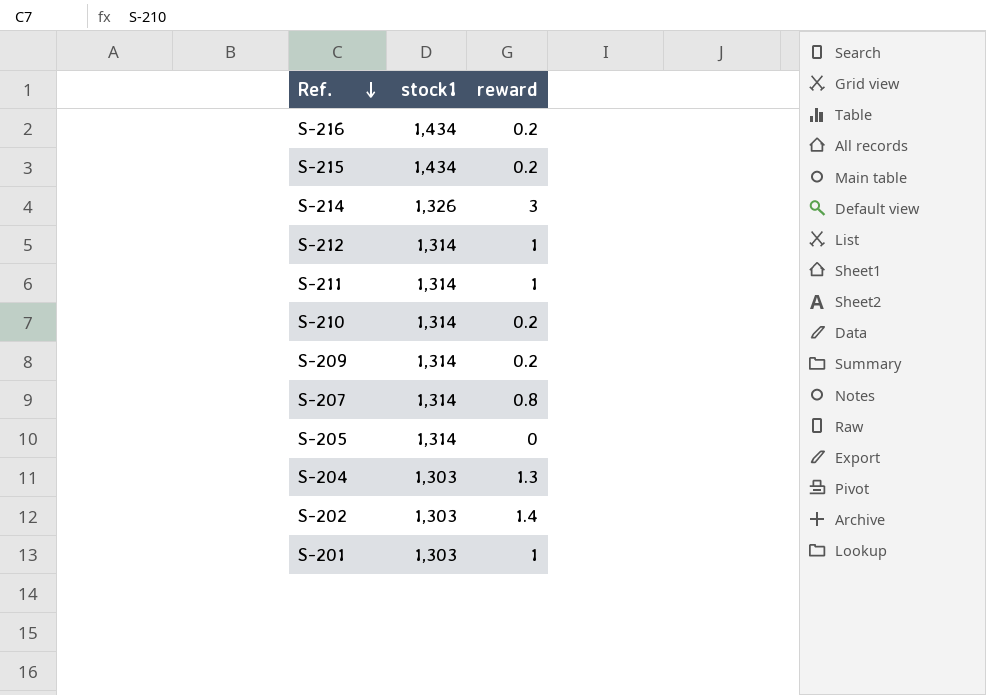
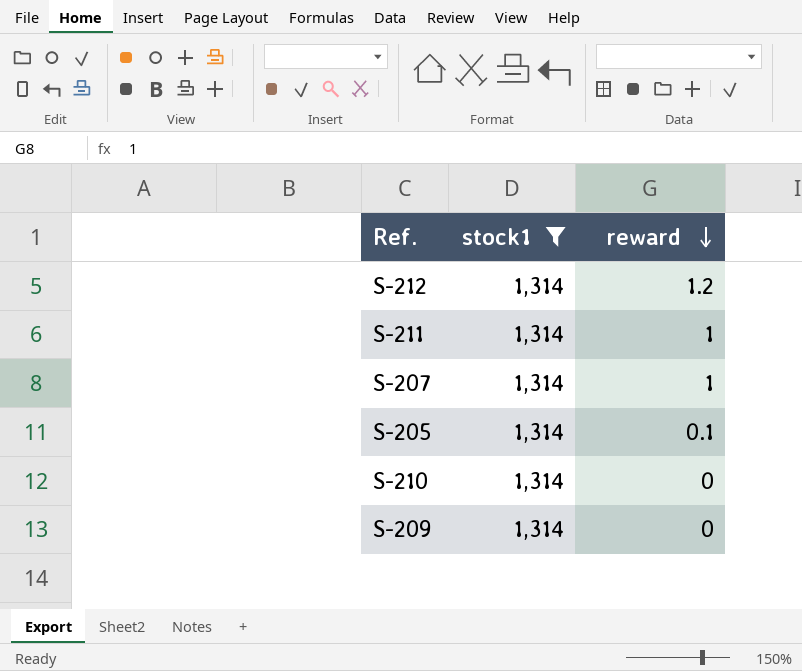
filter: none -> stock1 = 1,314
row order: Ref. descending -> reward descending
S-212 | reward: 1 -> 1.2
S-207 | reward: 0.8 -> 1
S-205 | reward: 0 -> 0.1
S-210 | reward: 0.2 -> 0
S-209 | reward: 0.2 -> 0

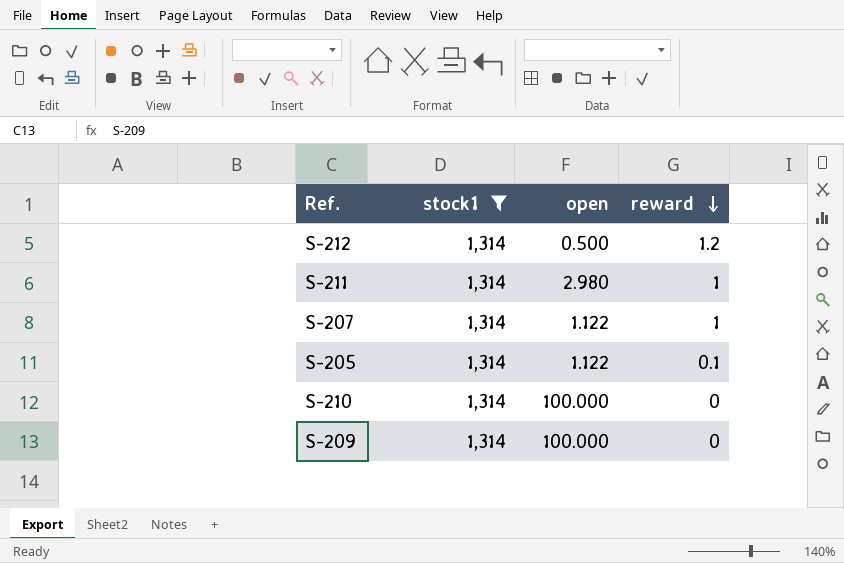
column open | position: none -> 3

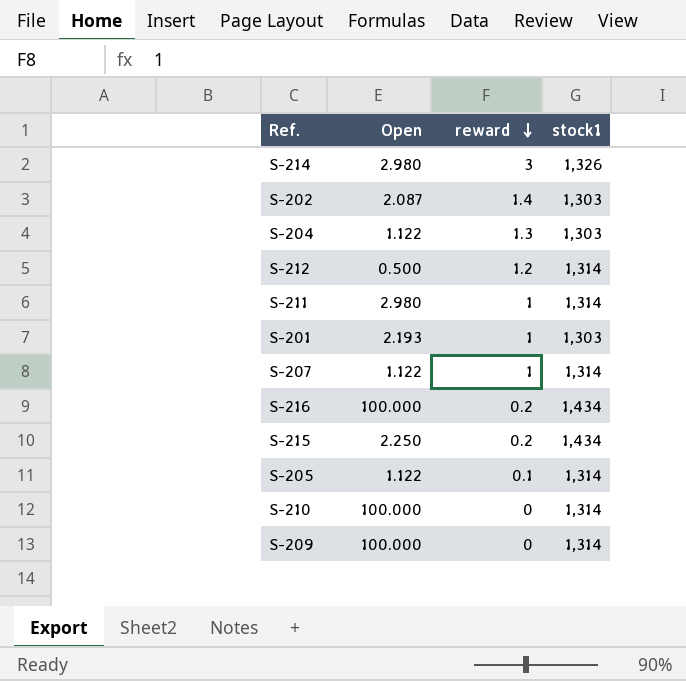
filter: stock1 = 1,314 -> none
column name: open -> Open
column stock1 | position: 2 -> 4

